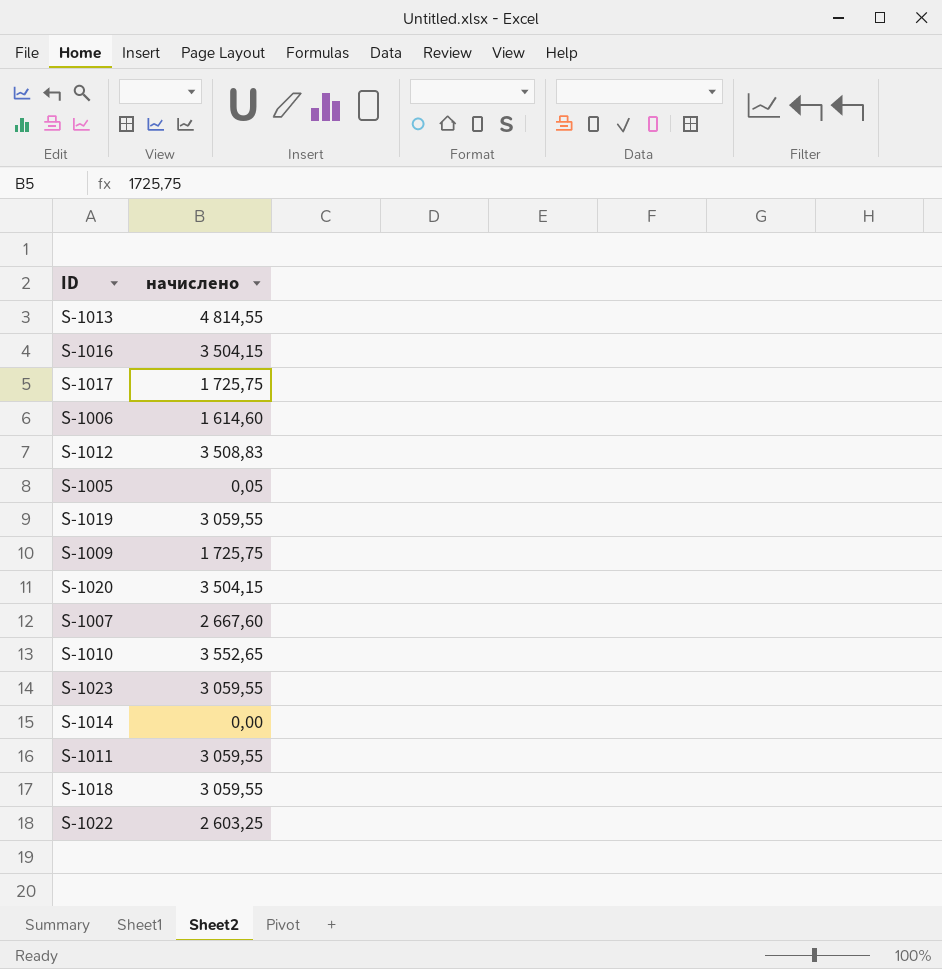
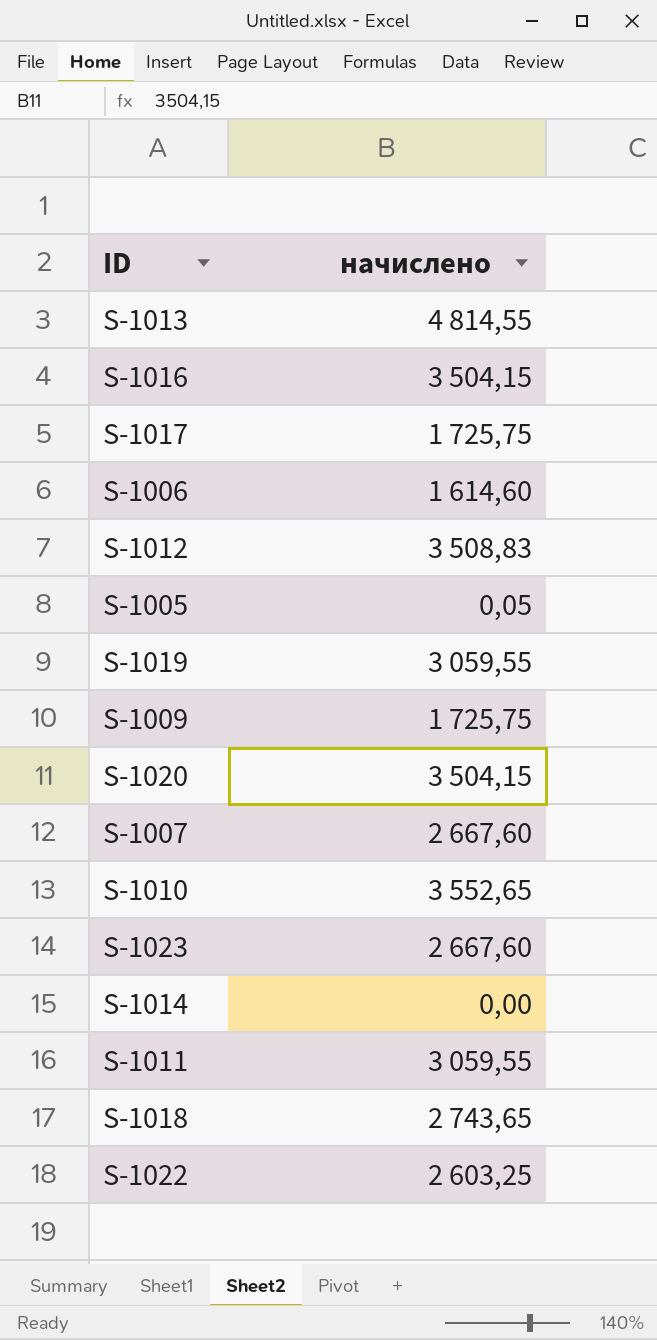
S-1023 | начислено: 3 059,55 -> 2 667,60
S-1018 | начислено: 3 059,55 -> 2 743,65

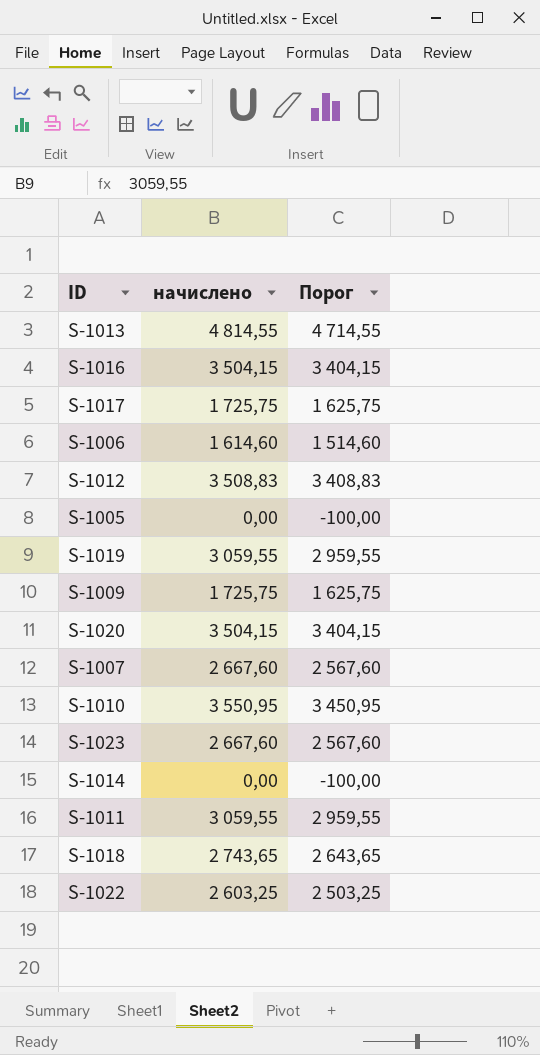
column Порог | formula: none -> [начислено] - 100
S-1005 | начислено: 0,05 -> 0,00
S-1010 | начислено: 3 552,65 -> 3 550,95

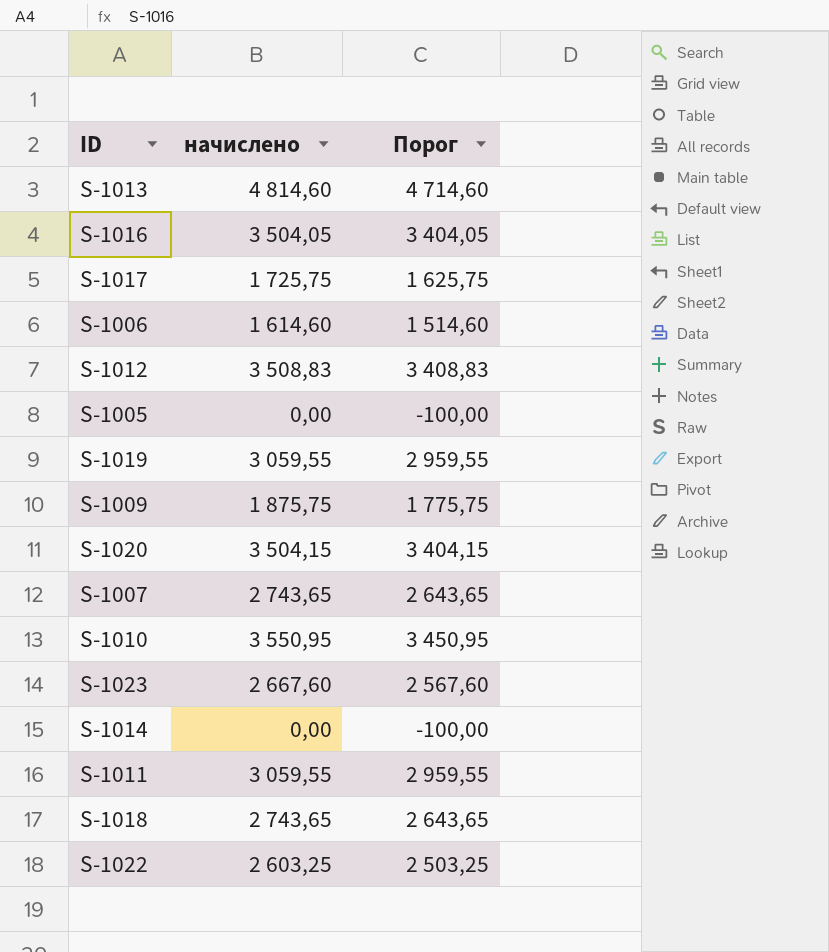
S-1013 | начислено: 4 814,55 -> 4 814,60
S-1013 | Порог: 4 714,55 -> 4 714,60
S-1016 | начислено: 3 504,15 -> 3 504,05
S-1016 | Порог: 3 404,15 -> 3 404,05
S-1009 | начислено: 1 725,75 -> 1 875,75
S-1009 | Порог: 1 625,75 -> 1 775,75
S-1007 | начислено: 2 667,60 -> 2 743,65
S-1007 | Порог: 2 567,60 -> 2 643,65

